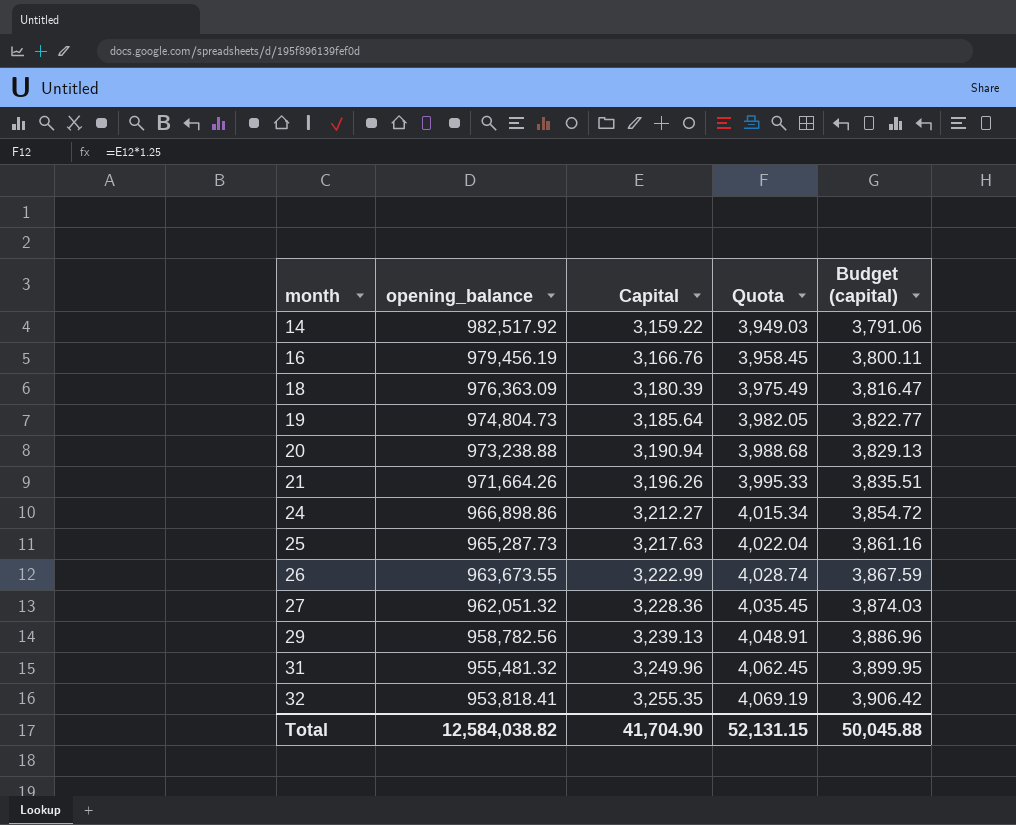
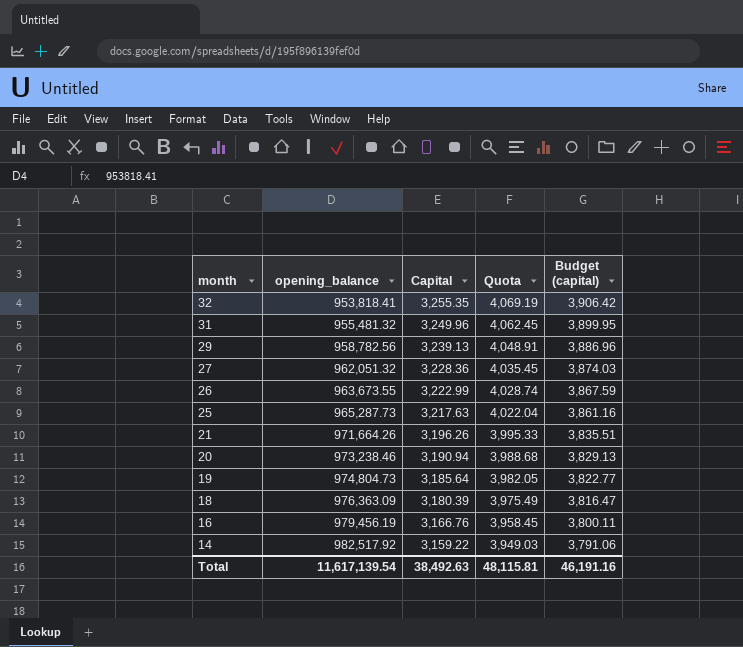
row order: month ascending -> month descending
row 24: 966,898.86 | 3,212.27 | 4,015.34 | 3,854.72 -> none
20 | opening_balance: 973,238.88 -> 973,238.46
Total | opening_balance: 12,584,038.82 -> 11,617,139.54
Total | Capital: 41,704.90 -> 38,492.63
Total | Quota: 52,131.15 -> 48,115.81
Total | Budget (capital): 50,045.88 -> 46,191.16

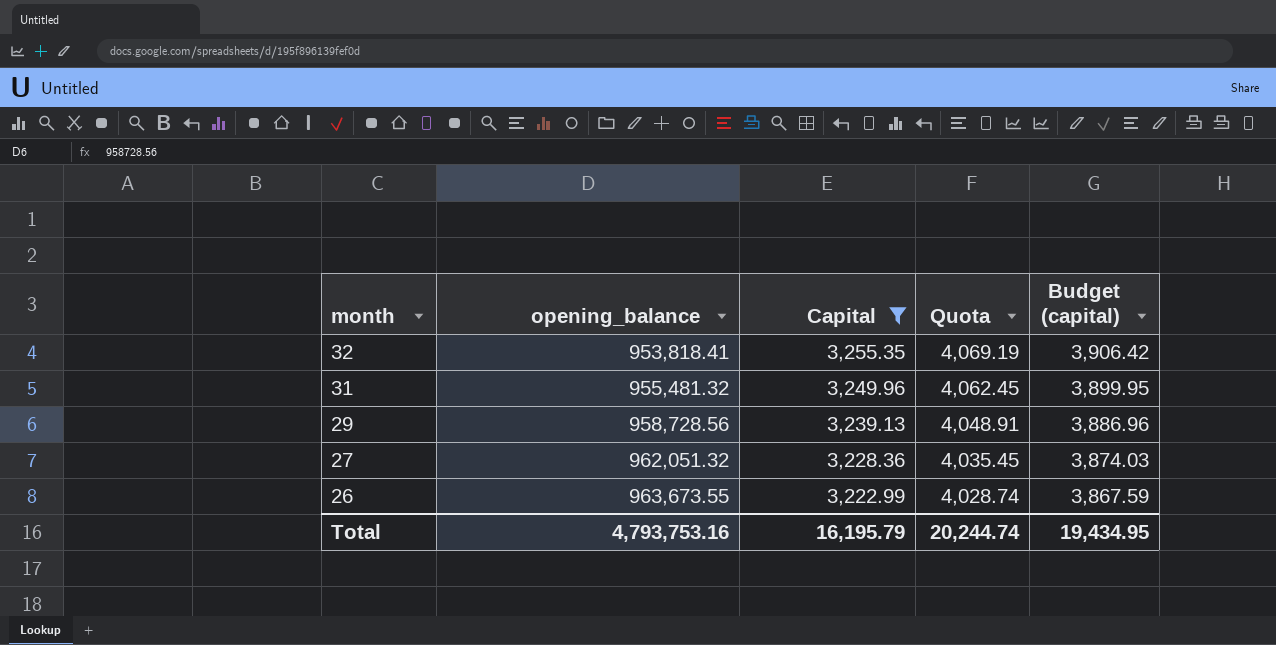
filter: none -> Capital >= 3,222.99
29 | opening_balance: 958,782.56 -> 958,728.56
Total | opening_balance: 11,617,139.54 -> 4,793,753.16
Total | Capital: 38,492.63 -> 16,195.79
Total | Quota: 48,115.81 -> 20,244.74
Total | Budget (capital): 46,191.16 -> 19,434.95

